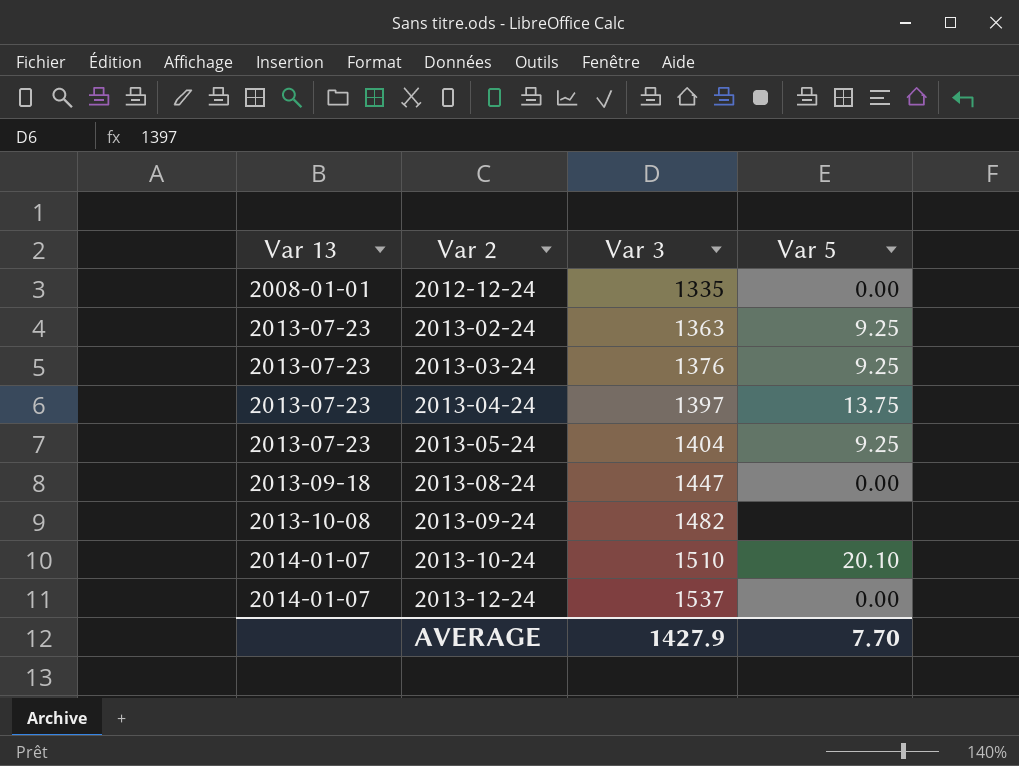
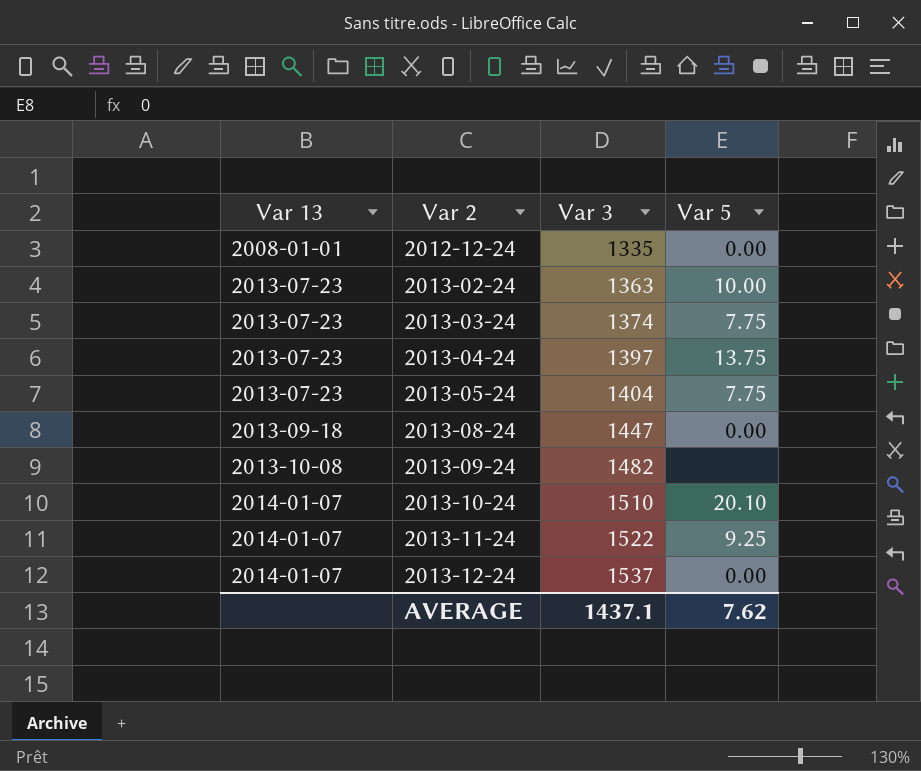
2013-02-24 | Var 5: 9.25 -> 10.00
2013-03-24 | Var 3: 1376 -> 1374
2013-03-24 | Var 5: 9.25 -> 7.75
2013-05-24 | Var 5: 9.25 -> 7.75
row 2013-11-24: none -> 2014-01-07 | 1522 | 9.25
AVERAGE | Var 3: 1427.9 -> 1437.1
AVERAGE | Var 5: 7.70 -> 7.62

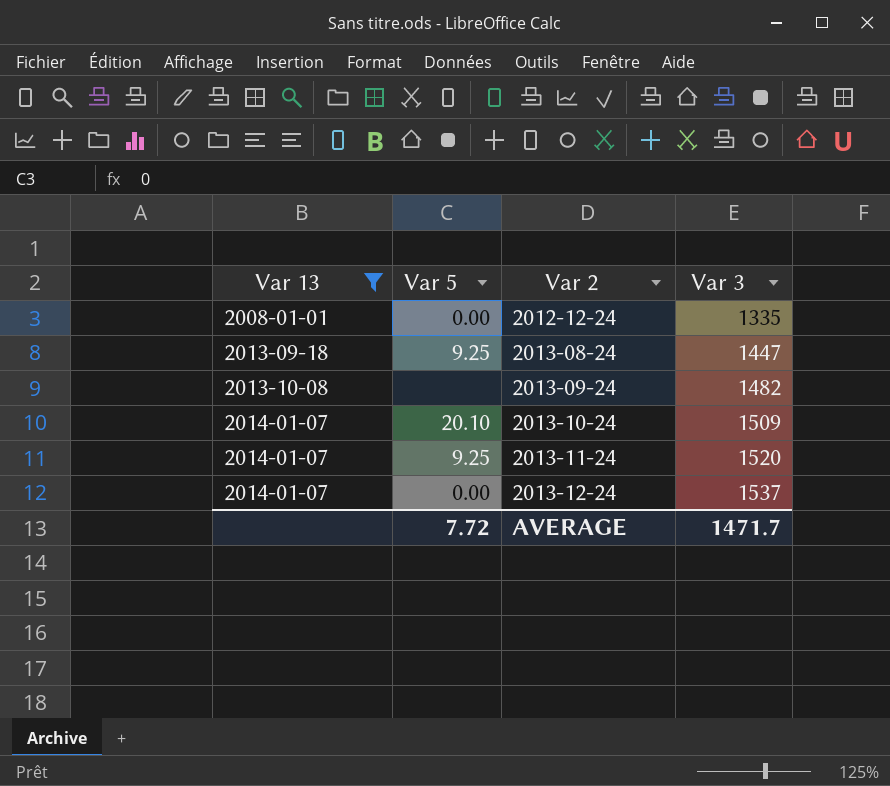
filter: none -> Var 13 != 2013-07-23
column Var 5 | position: 4 -> 2
2013-08-24 | Var 5: 0.00 -> 9.25
2013-10-24 | Var 3: 1510 -> 1509
2013-11-24 | Var 3: 1522 -> 1520
AVERAGE | Var 5: 7.62 -> 7.72
AVERAGE | Var 3: 1437.1 -> 1471.7

